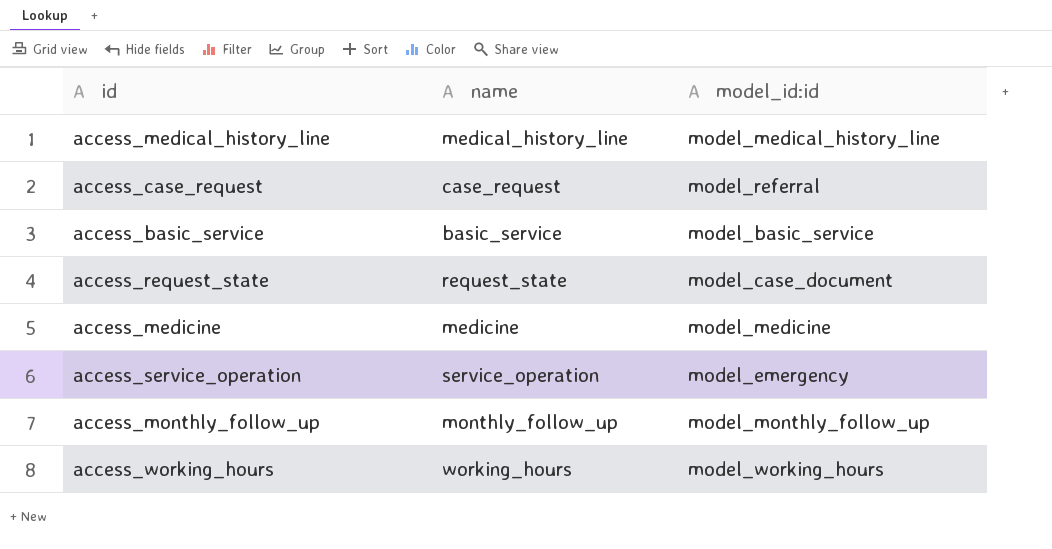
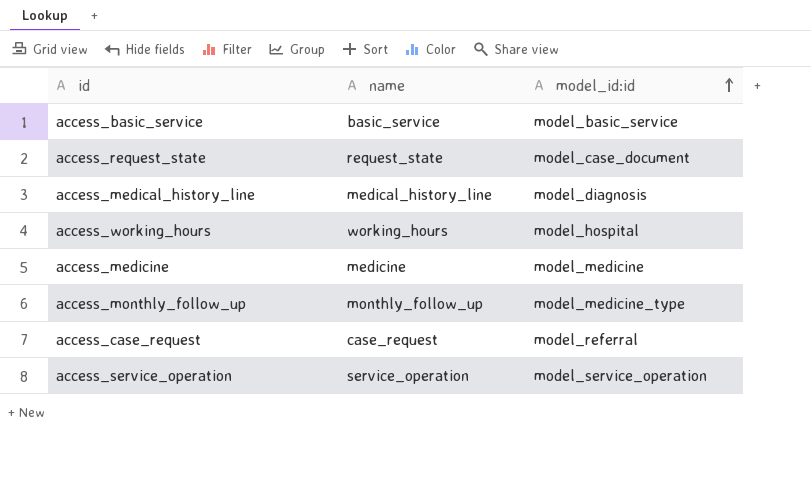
row order: none -> model_id:id ascending
access_medical_history_line | model_id:id: model_medical_history_line -> model_diagnosis
access_working_hours | model_id:id: model_working_hours -> model_hospital
access_monthly_follow_up | model_id:id: model_monthly_follow_up -> model_medicine_type
access_service_operation | model_id:id: model_emergency -> model_service_operation

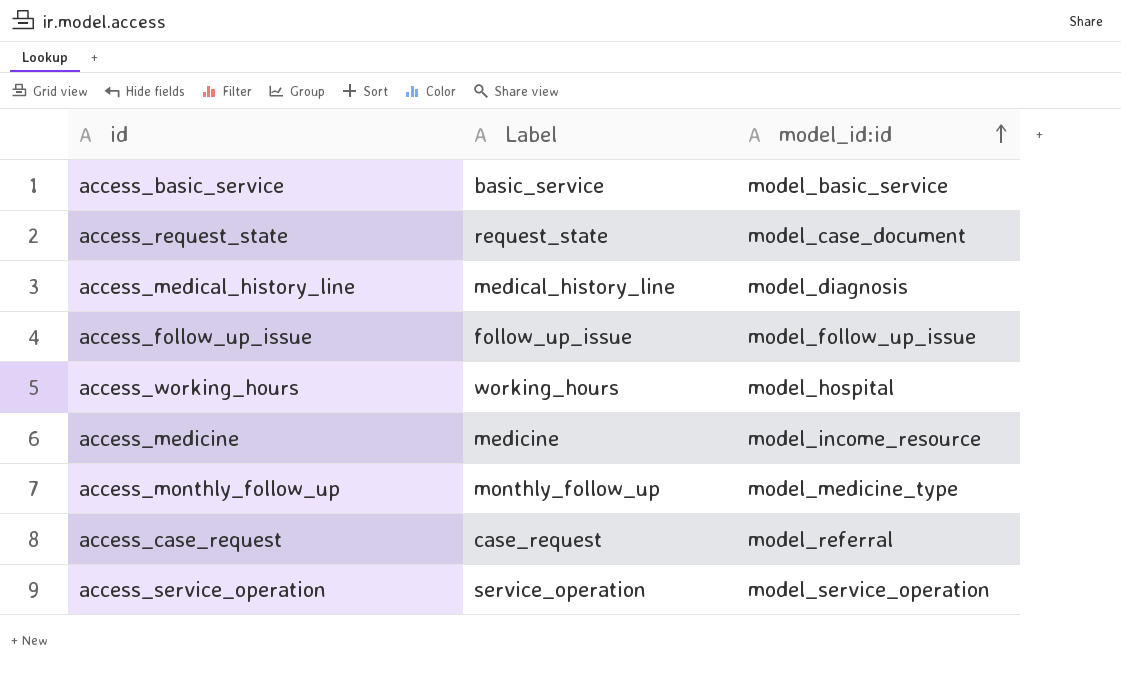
column name: name -> Label
row access_follow_up_issue: none -> follow_up_issue | model_follow_up_issue
access_medicine | model_id:id: model_medicine -> model_income_resource

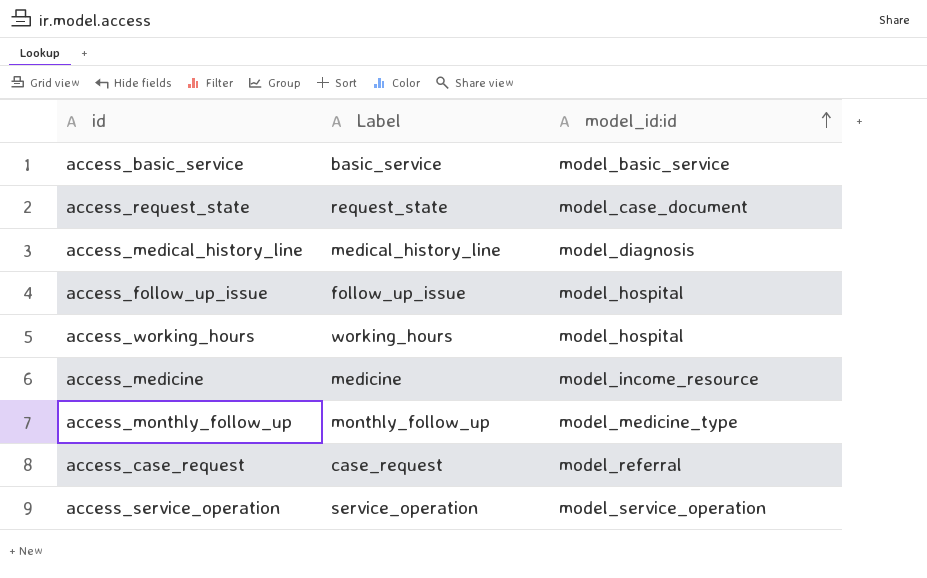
access_follow_up_issue | model_id:id: model_follow_up_issue -> model_hospital

